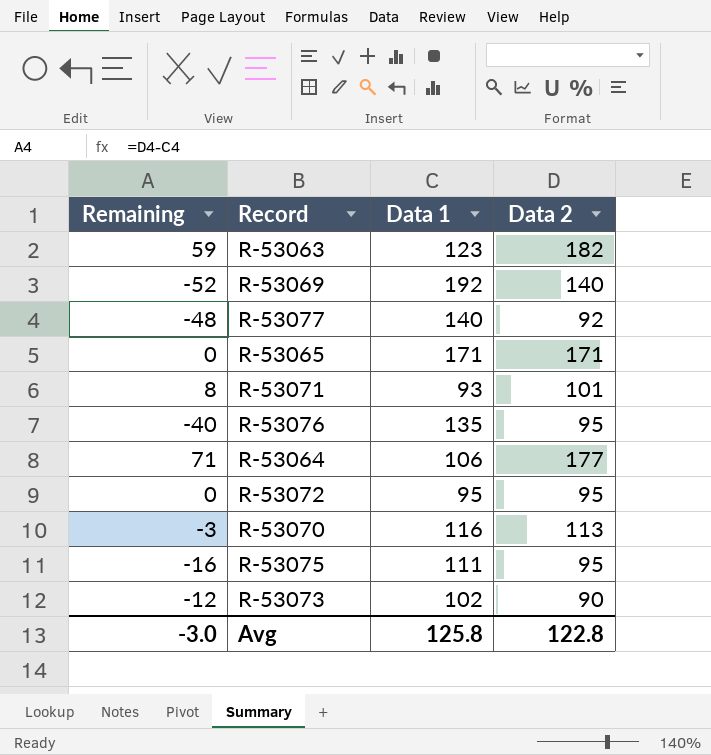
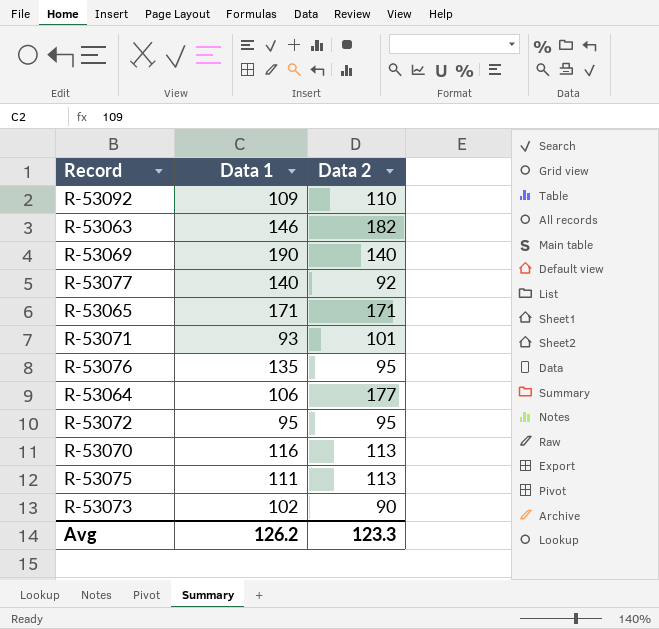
column Remaining | formula: [Data 2] - [Data 1] -> none
row R-53092: none -> 109 | 110
R-53063 | Data 1: 123 -> 146
R-53069 | Data 1: 192 -> 190
R-53075 | Data 2: 95 -> 113
Avg | Data 1: 125.8 -> 126.2
Avg | Data 2: 122.8 -> 123.3

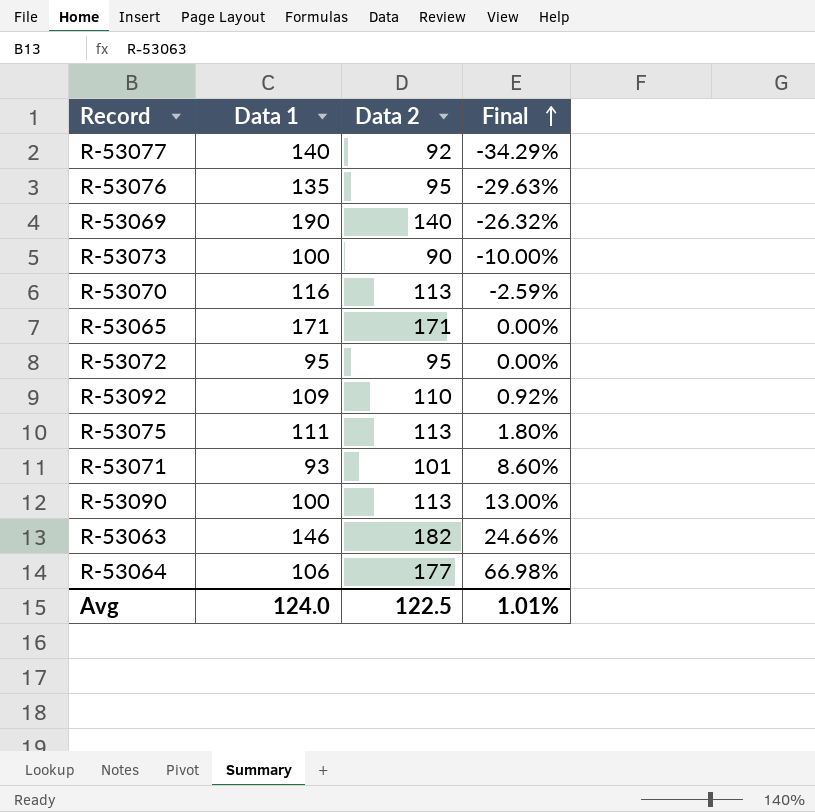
row order: none -> Final ascending
column Final | formula: none -> ([Data 2] - [Data 1]) / [Data 1]
R-53073 | Data 1: 102 -> 100
row R-53090: none -> 100 | 113 | 13.00%
Avg | Data 1: 126.2 -> 124.0
Avg | Data 2: 123.3 -> 122.5

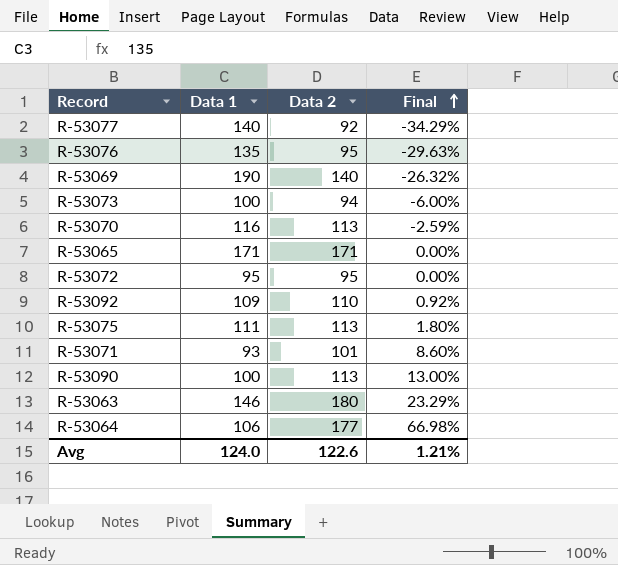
R-53073 | Data 2: 90 -> 94
R-53073 | Final: -10.00% -> -6.00%
R-53063 | Data 2: 182 -> 180
R-53063 | Final: 24.66% -> 23.29%
Avg | Data 2: 122.5 -> 122.6
Avg | Final: 1.01% -> 1.21%

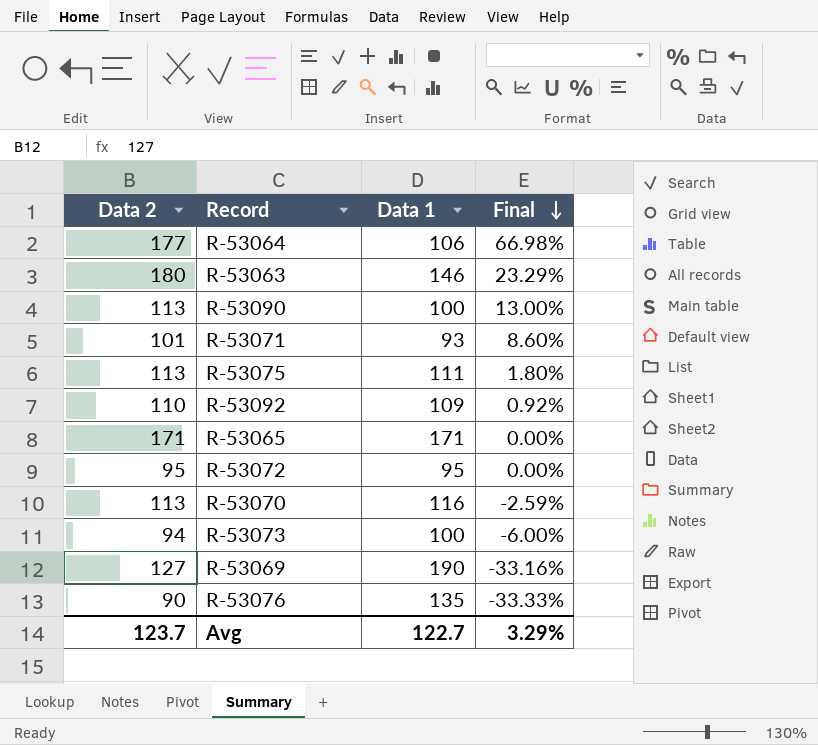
row order: Final ascending -> Final descending
column Data 2 | position: 3 -> 1
row R-53077: 140 | 92 | -34.29% -> none
R-53069 | Data 2: 140 -> 127
R-53069 | Final: -26.32% -> -33.16%
R-53076 | Data 2: 95 -> 90
R-53076 | Final: -29.63% -> -33.33%
Avg | Data 2: 122.6 -> 123.7
Avg | Data 1: 124.0 -> 122.7
Avg | Final: 1.21% -> 3.29%

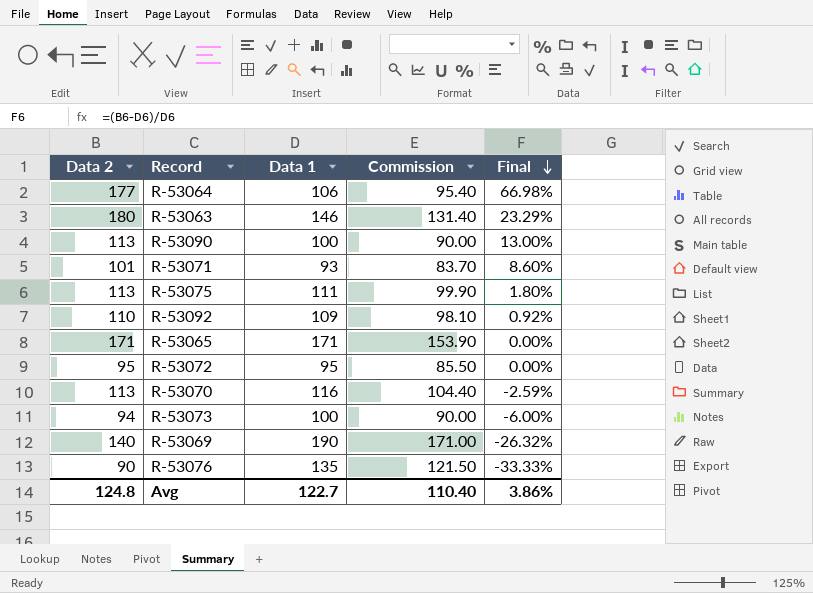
column Commission | formula: none -> [Data 1] * 0.9
R-53069 | Data 2: 127 -> 140
R-53069 | Final: -33.16% -> -26.32%
Avg | Data 2: 123.7 -> 124.8
Avg | Final: 3.29% -> 3.86%

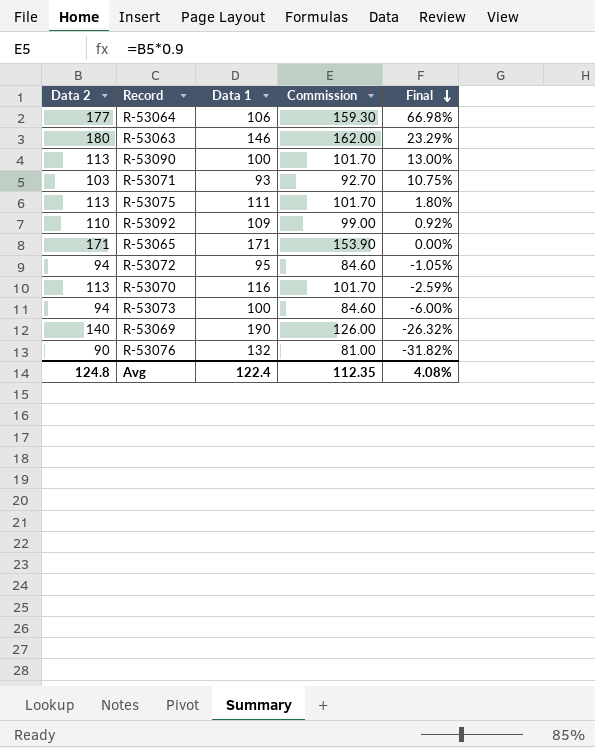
column Commission | formula: [Data 1] * 0.9 -> [Data 2] * 0.9
R-53071 | Data 2: 101 -> 103
R-53071 | Final: 8.60% -> 10.75%
R-53072 | Data 2: 95 -> 94
R-53072 | Final: 0.00% -> -1.05%
R-53076 | Data 1: 135 -> 132
R-53076 | Final: -33.33% -> -31.82%
Avg | Data 1: 122.7 -> 122.4
Avg | Commission: 110.40 -> 112.35
Avg | Final: 3.86% -> 4.08%

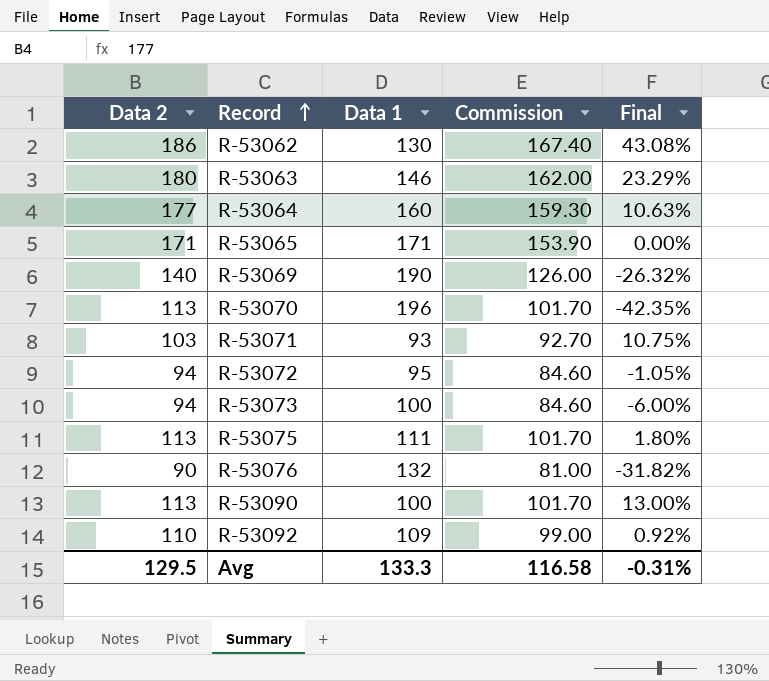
row order: Final descending -> Record ascending
row R-53062: none -> 186 | 130 | 167.40 | 43.08%
R-53064 | Data 1: 106 -> 160
R-53064 | Final: 66.98% -> 10.63%
R-53070 | Data 1: 116 -> 196
R-53070 | Final: -2.59% -> -42.35%
Avg | Data 2: 124.8 -> 129.5
Avg | Data 1: 122.4 -> 133.3
Avg | Commission: 112.35 -> 116.58
Avg | Final: 4.08% -> -0.31%

